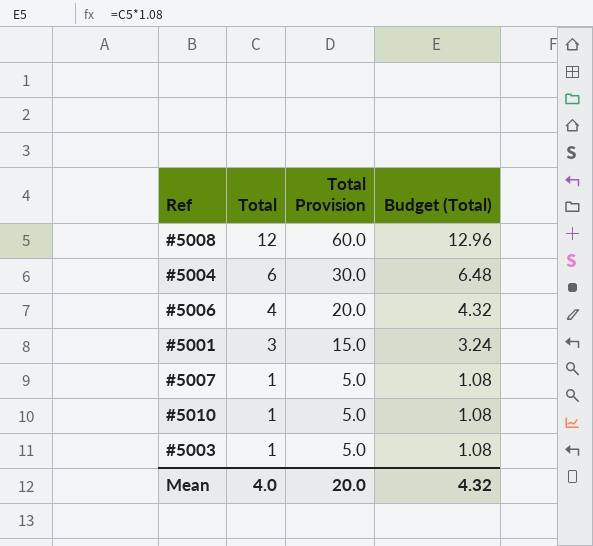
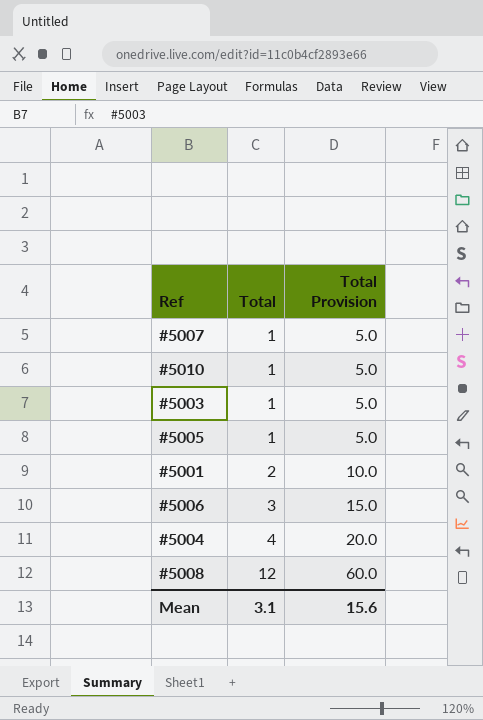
row order: Total descending -> Total ascending
column Budget (Total) | formula: [Total] * 1.08 -> none
row #5005: none -> 1 | 5.0
#5001 | Total: 3 -> 2
#5001 | Total Provision: 15.0 -> 10.0
#5006 | Total: 4 -> 3
#5006 | Total Provision: 20.0 -> 15.0
#5004 | Total: 6 -> 4
#5004 | Total Provision: 30.0 -> 20.0
Mean | Total: 4.0 -> 3.1
Mean | Total Provision: 20.0 -> 15.6

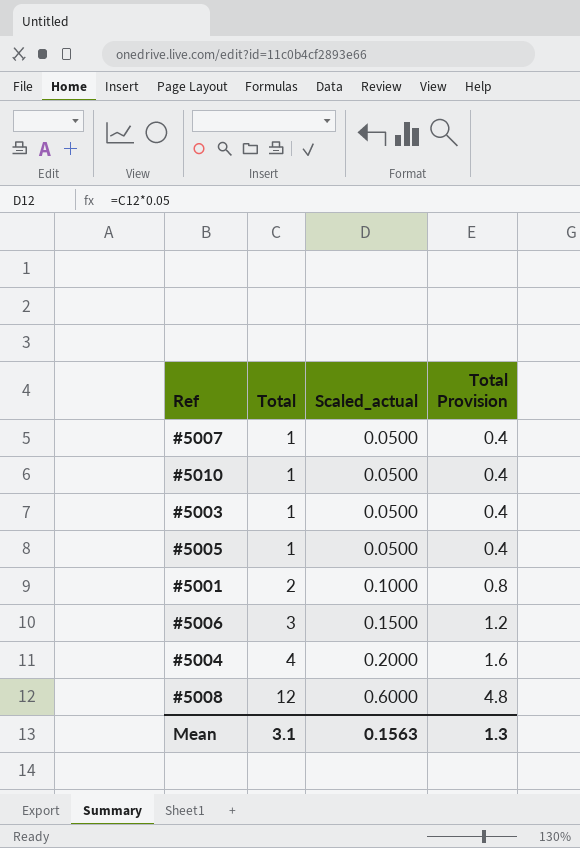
column Scaled_actual | formula: none -> [Total] * 0.05
column Total Provision | formula: [Total] * 5 -> [Total] * 0.4
Mean | Total Provision: 15.6 -> 1.3

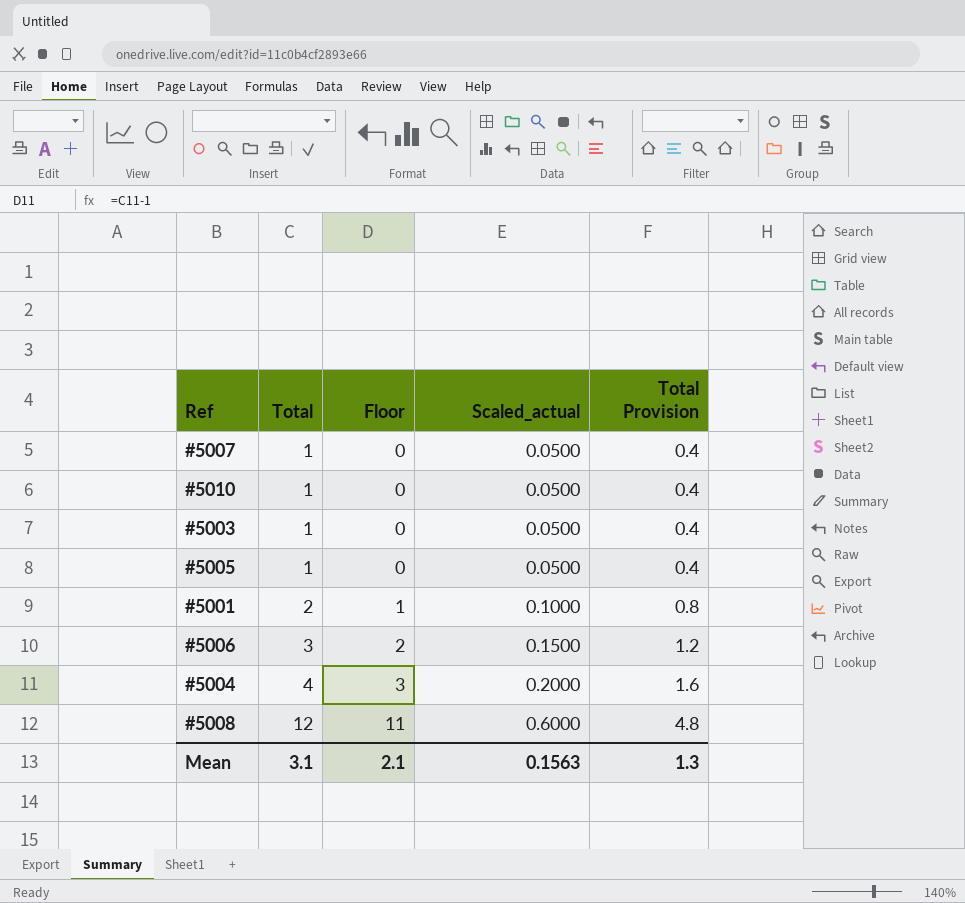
column Floor | formula: none -> [Total] - 1

